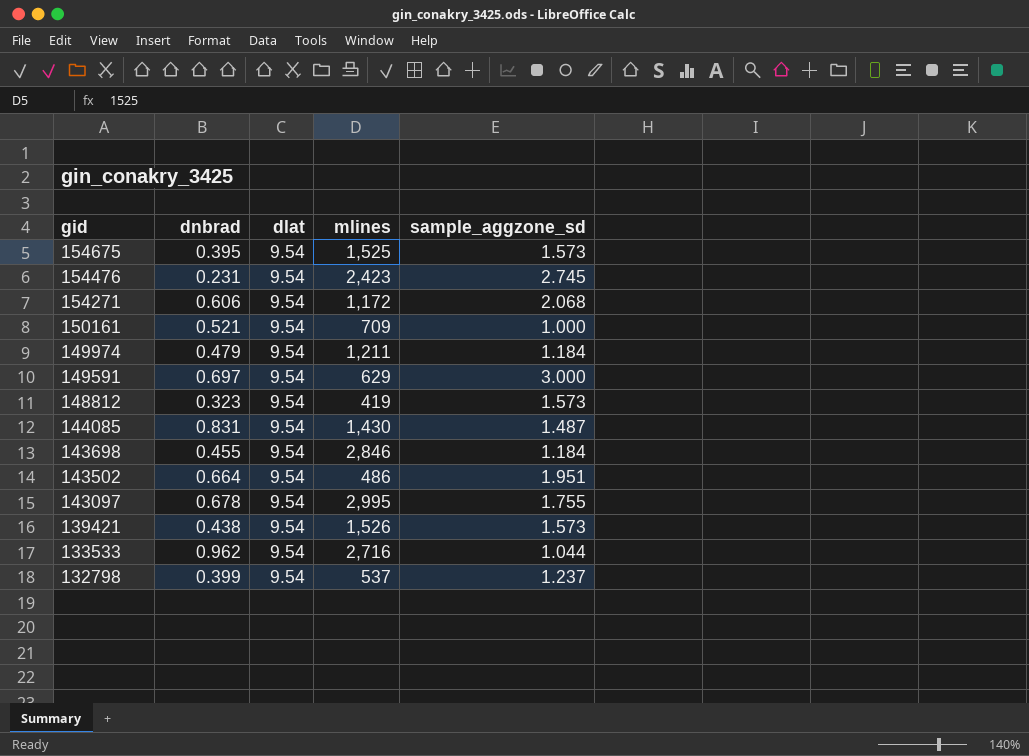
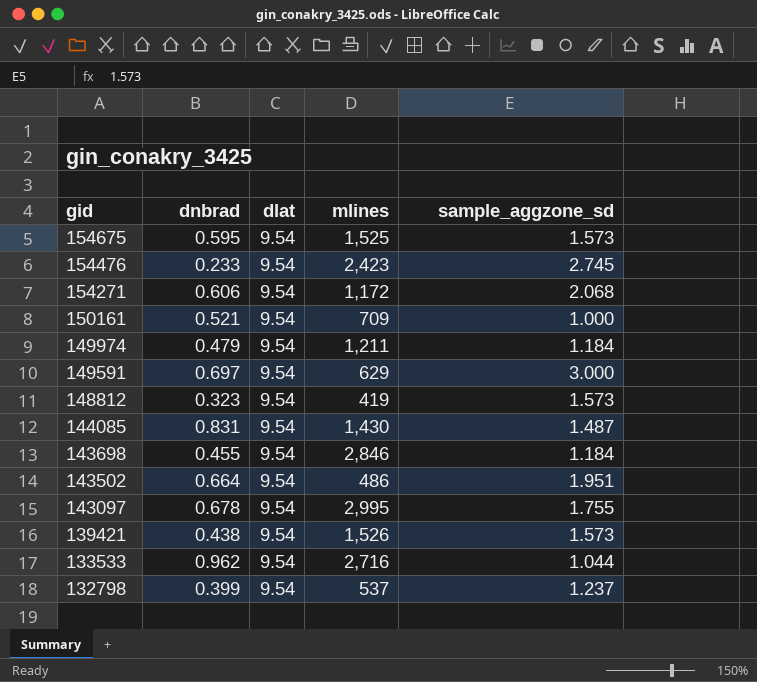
154675 | dnbrad: 0.395 -> 0.595
154476 | dnbrad: 0.231 -> 0.233

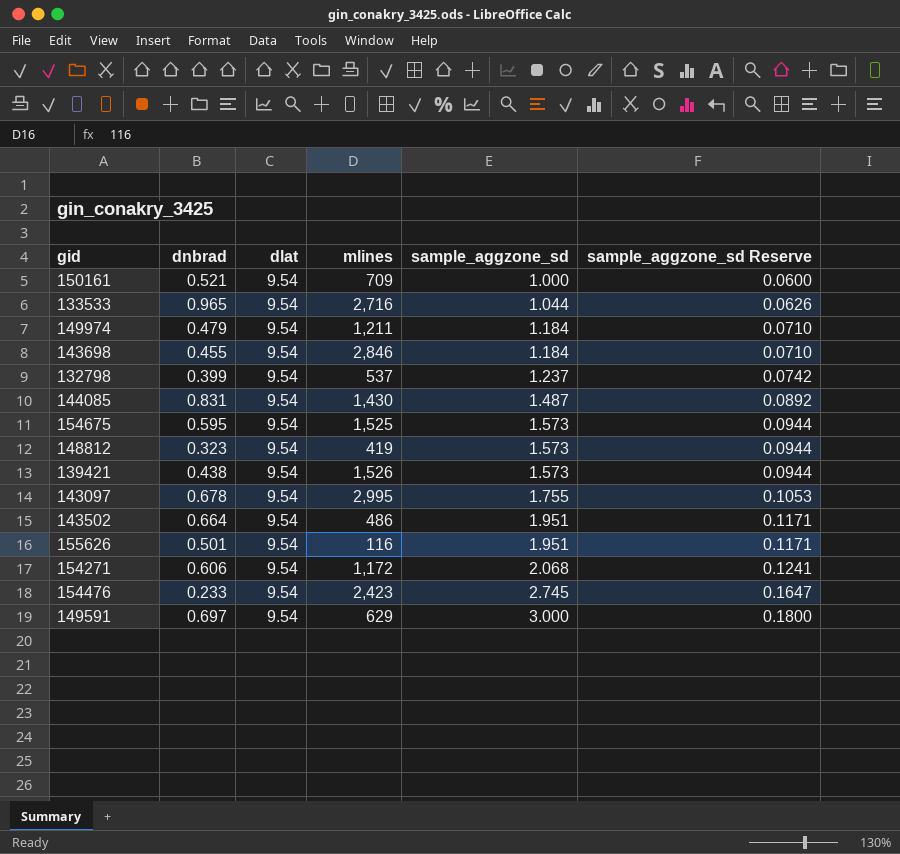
row order: gid descending -> sample_aggzone_sd ascending
column sample_aggzone_sd Reserve | formula: none -> [sample_aggzone_sd] * 0.06
133533 | dnbrad: 0.962 -> 0.965
row 155626: none -> 0.501 | 9.54 | 116 | 1.951 | 0.1171

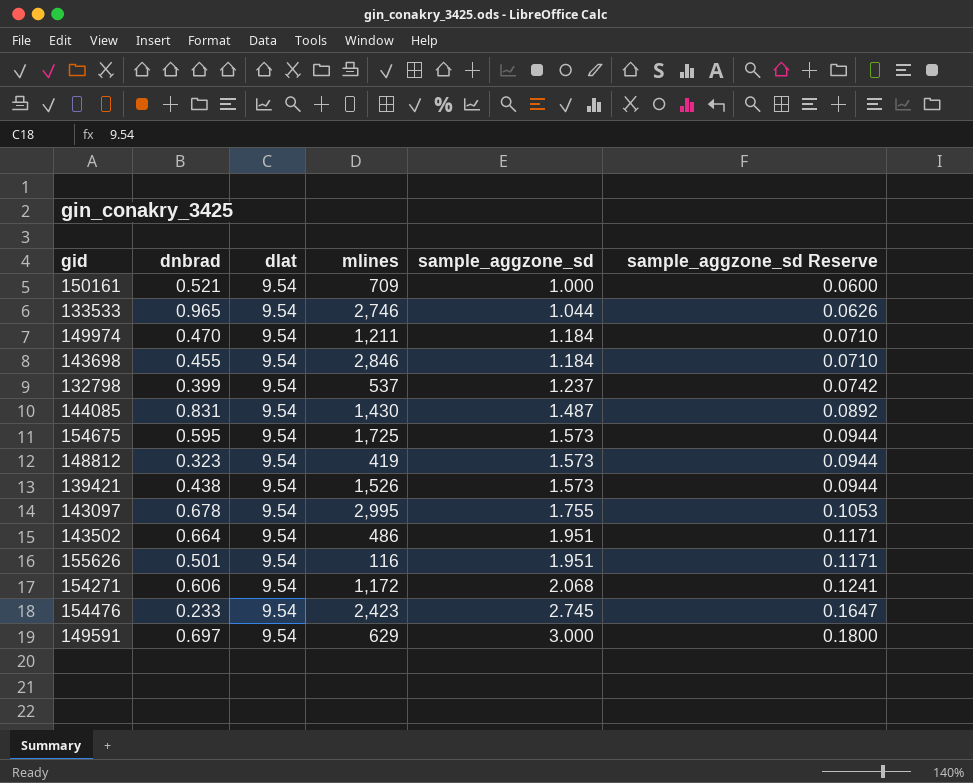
133533 | mlines: 2,716 -> 2,746
149974 | dnbrad: 0.479 -> 0.470
154675 | mlines: 1,525 -> 1,725

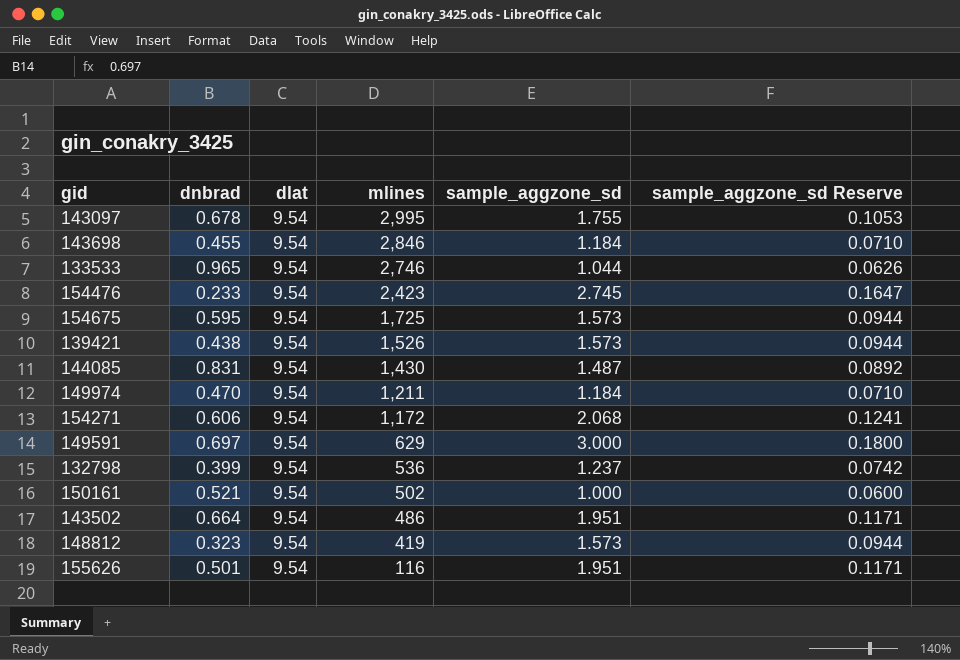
row order: sample_aggzone_sd ascending -> mlines descending
132798 | mlines: 537 -> 536
150161 | mlines: 709 -> 502

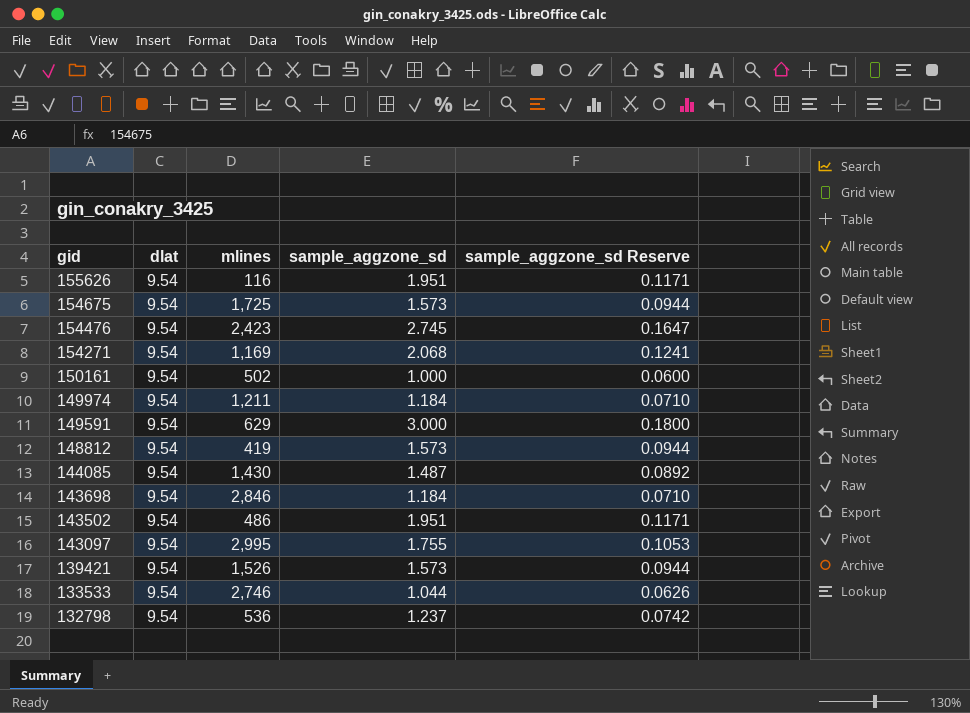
row order: mlines descending -> gid descending
column dnbrad | position: 2 -> none
154271 | mlines: 1,172 -> 1,169

